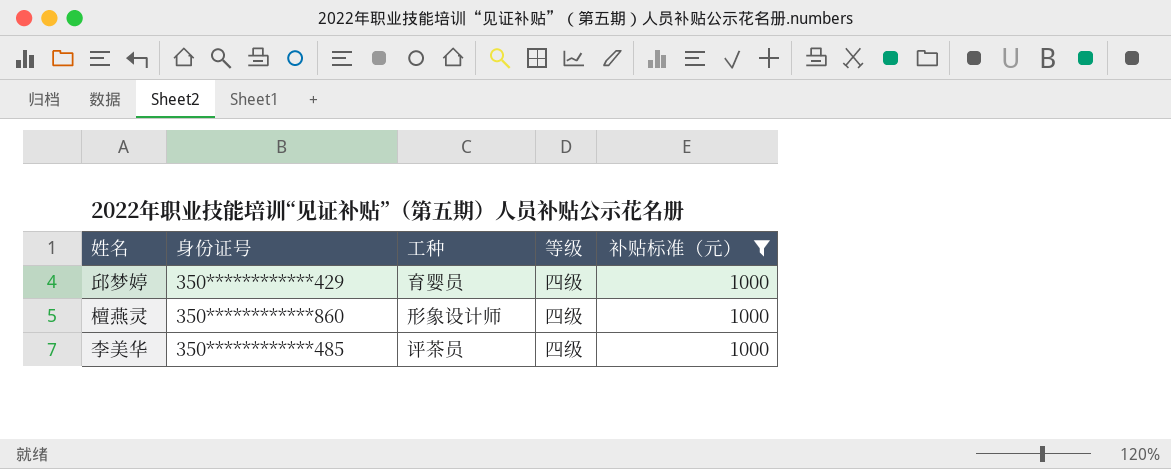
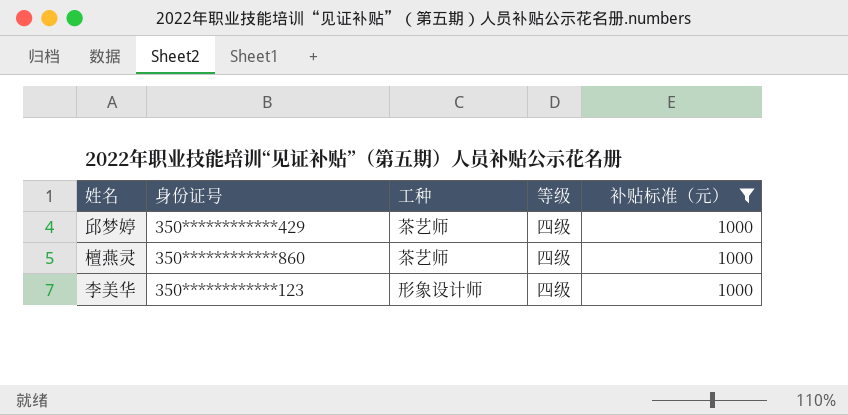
邱梦婷 | 工种: 育婴员 -> 茶艺师
檀燕灵 | 工种: 形象设计师 -> 茶艺师
李美华 | 身份证号: 350************485 -> 350************123
李美华 | 工种: 评茶员 -> 形象设计师

